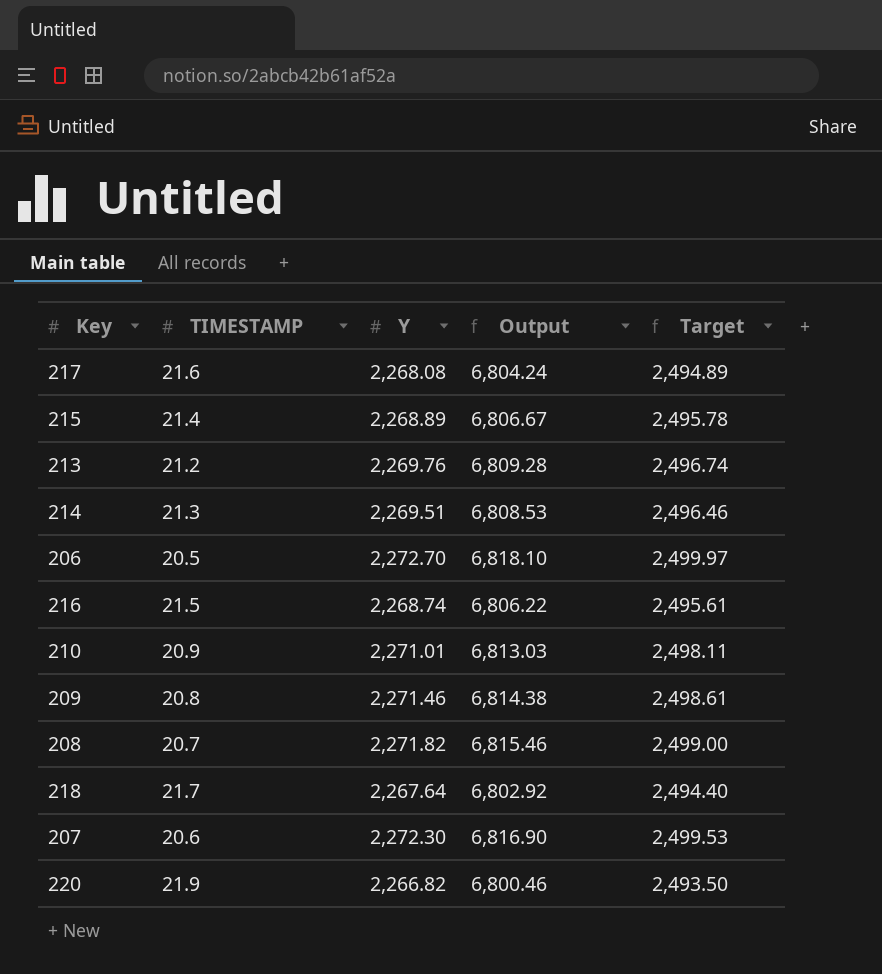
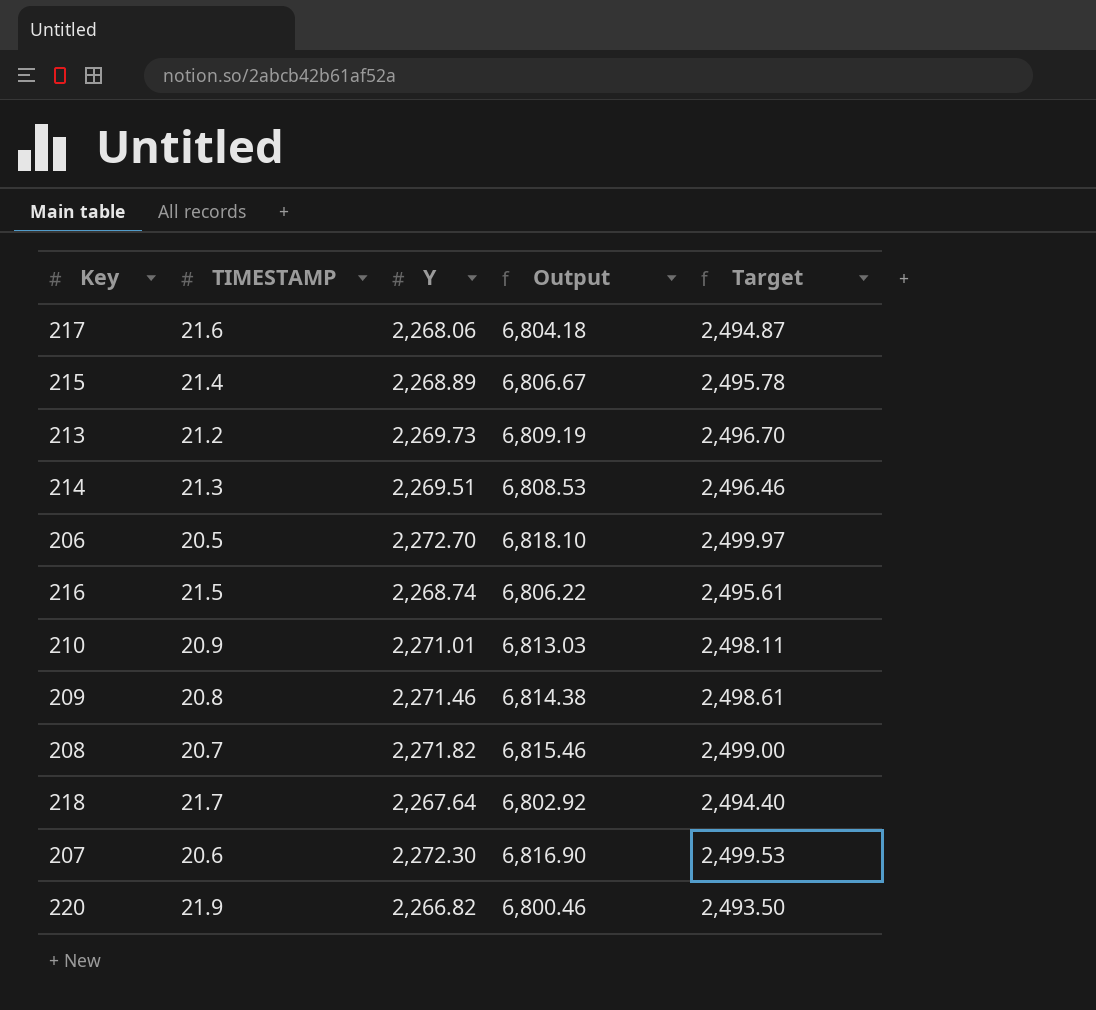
217 | Y: 2,268.08 -> 2,268.06
217 | Output: 6,804.24 -> 6,804.18
217 | Target: 2,494.89 -> 2,494.87
213 | Y: 2,269.76 -> 2,269.73
213 | Output: 6,809.28 -> 6,809.19
213 | Target: 2,496.74 -> 2,496.70

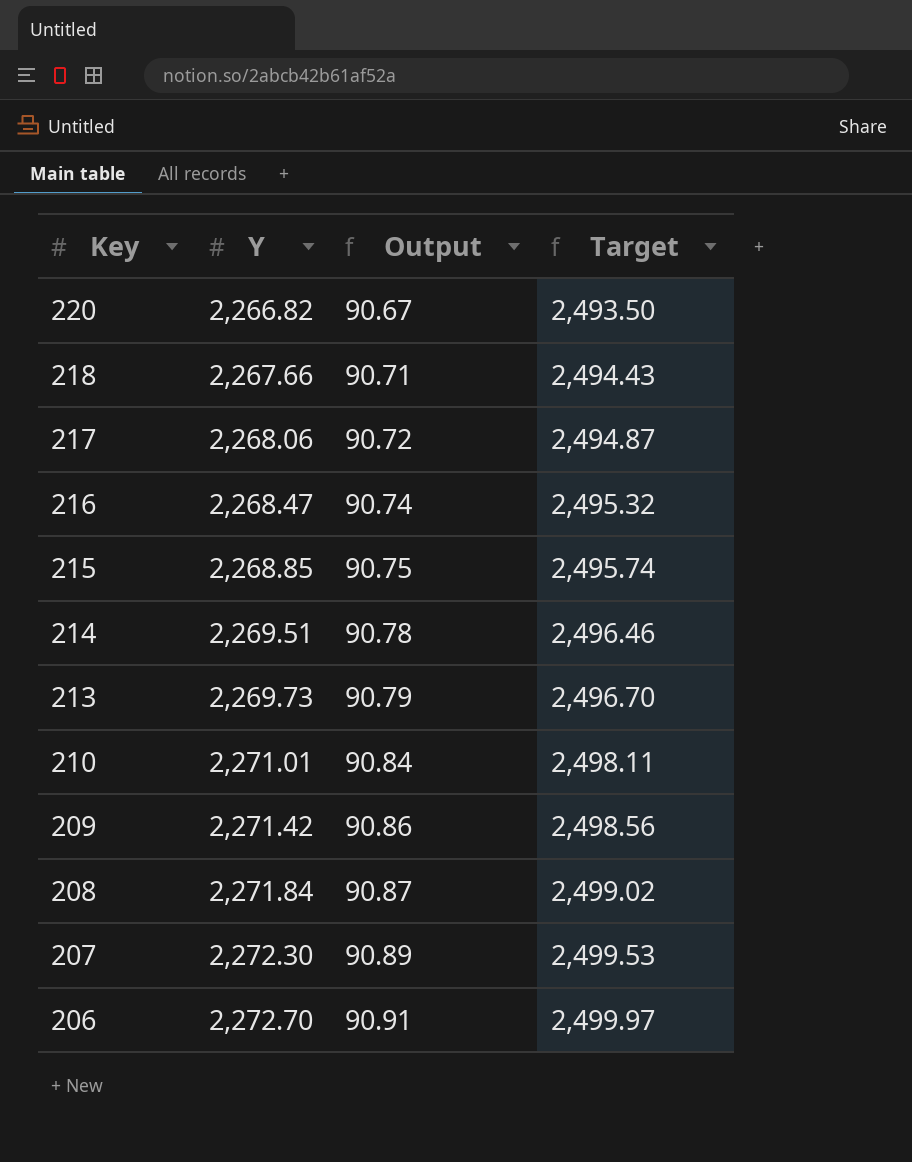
row order: none -> Key descending
column TIMESTAMP | position: 2 -> none
column Output | formula: [Y] * 3 -> [Y] * 0.04
218 | Y: 2,267.64 -> 2,267.66
218 | Target: 2,494.40 -> 2,494.43
216 | Y: 2,268.74 -> 2,268.47
216 | Target: 2,495.61 -> 2,495.32
215 | Y: 2,268.89 -> 2,268.85
215 | Target: 2,495.78 -> 2,495.74
209 | Y: 2,271.46 -> 2,271.42
209 | Target: 2,498.61 -> 2,498.56
208 | Y: 2,271.82 -> 2,271.84
208 | Target: 2,499.00 -> 2,499.02

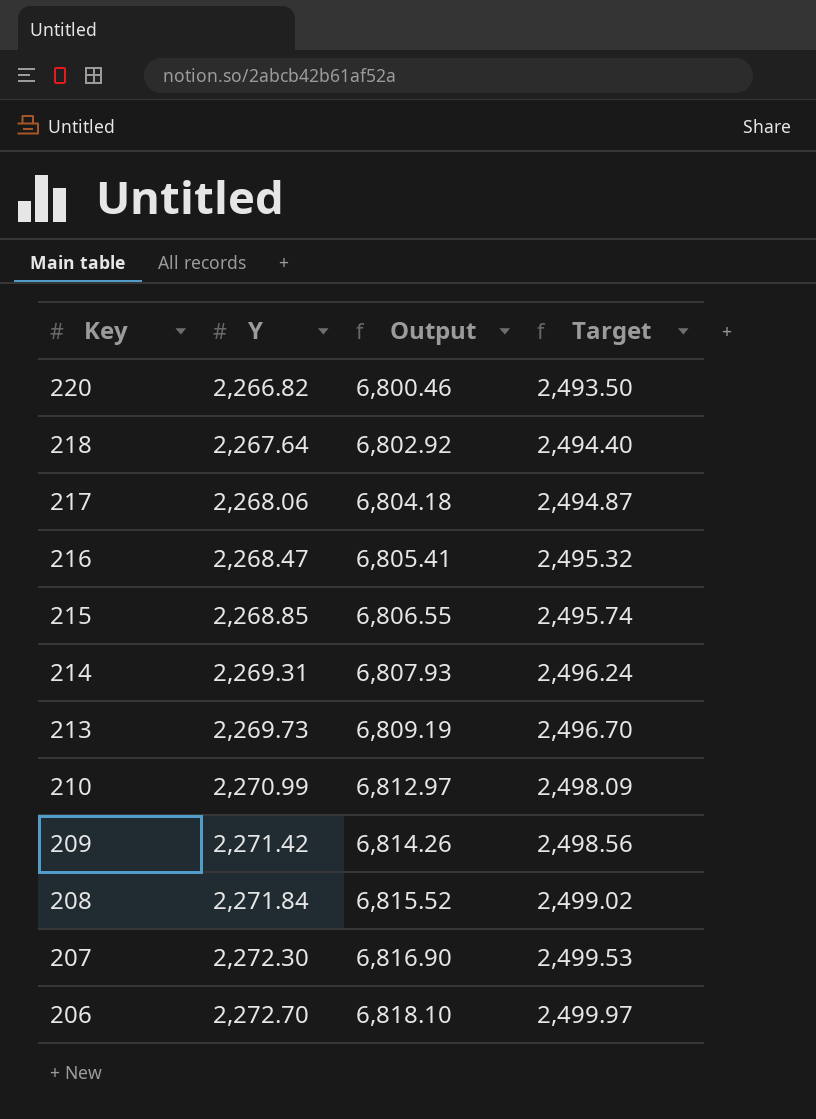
column Output | formula: [Y] * 0.04 -> [Y] * 3
218 | Y: 2,267.66 -> 2,267.64
218 | Target: 2,494.43 -> 2,494.40
214 | Y: 2,269.51 -> 2,269.31
214 | Target: 2,496.46 -> 2,496.24
210 | Y: 2,271.01 -> 2,270.99
210 | Target: 2,498.11 -> 2,498.09

